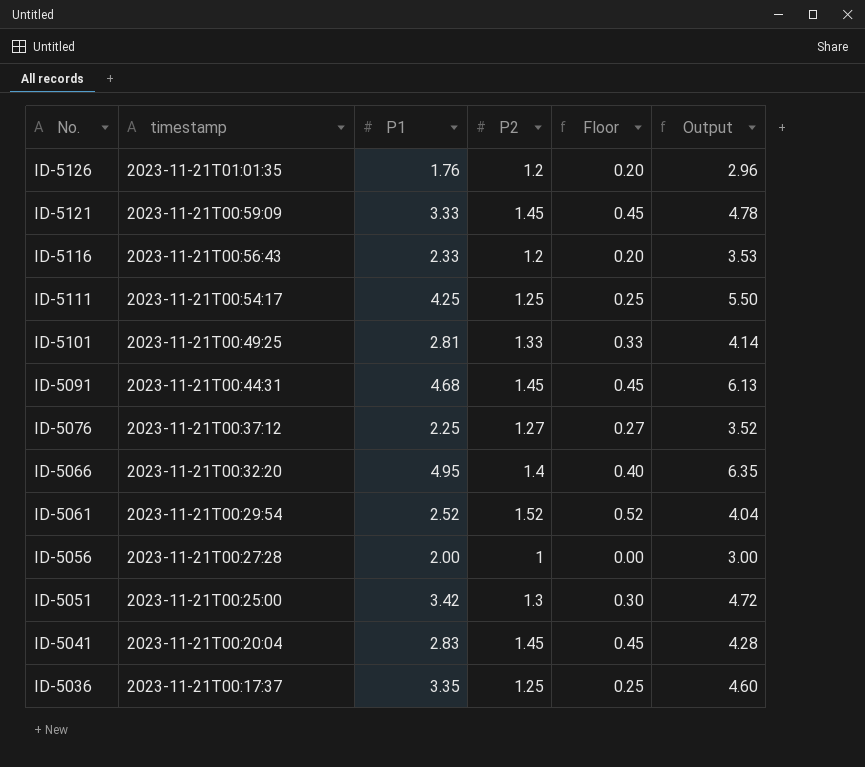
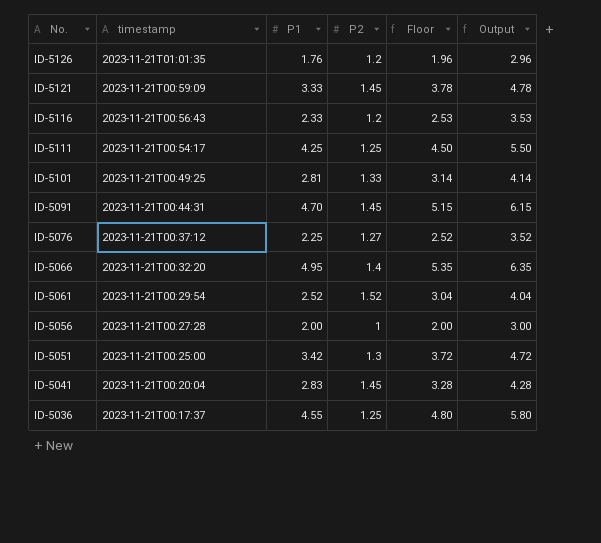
column Floor | formula: [P2] - 1 -> [Output] - 1
ID-5091 | P1: 4.68 -> 4.70
ID-5091 | Output: 6.13 -> 6.15
ID-5036 | P1: 3.35 -> 4.55
ID-5036 | Output: 4.60 -> 5.80

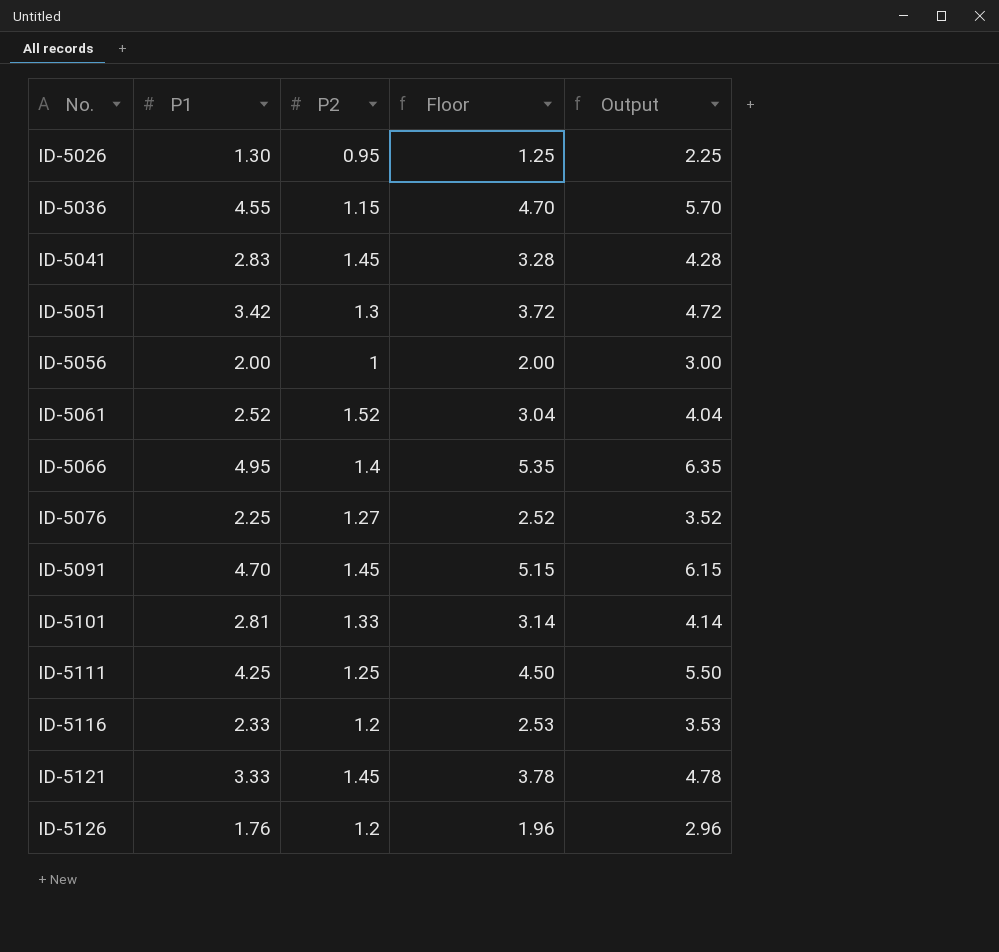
row order: No. descending -> No. ascending
column timestamp | position: 2 -> none
row ID-5026: none -> 1.30 | 0.95 | 1.25 | 2.25
ID-5036 | P2: 1.25 -> 1.15
ID-5036 | Floor: 4.80 -> 4.70
ID-5036 | Output: 5.80 -> 5.70

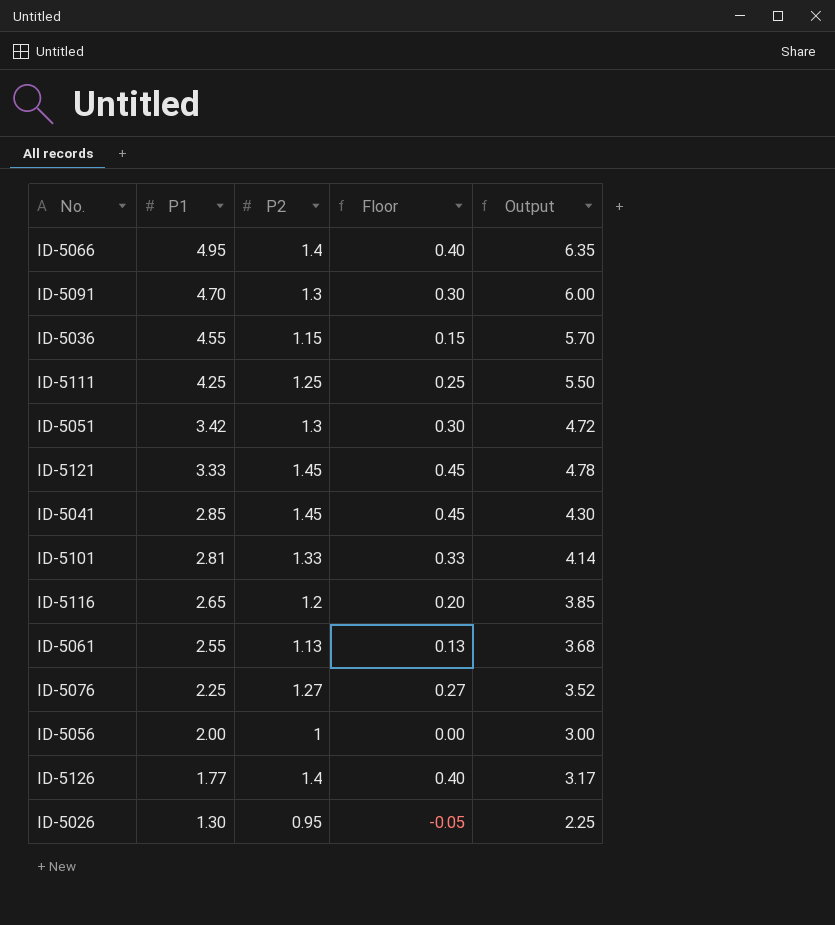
row order: No. ascending -> P1 descending
column Floor | formula: [Output] - 1 -> [P2] - 1
ID-5091 | P2: 1.45 -> 1.3
ID-5091 | Output: 6.15 -> 6.00
ID-5041 | P1: 2.83 -> 2.85
ID-5041 | Output: 4.28 -> 4.30
ID-5116 | P1: 2.33 -> 2.65
ID-5116 | Output: 3.53 -> 3.85
ID-5061 | P1: 2.52 -> 2.55
ID-5061 | P2: 1.52 -> 1.13
ID-5061 | Output: 4.04 -> 3.68
ID-5126 | P1: 1.76 -> 1.77
ID-5126 | P2: 1.2 -> 1.4
ID-5126 | Output: 2.96 -> 3.17

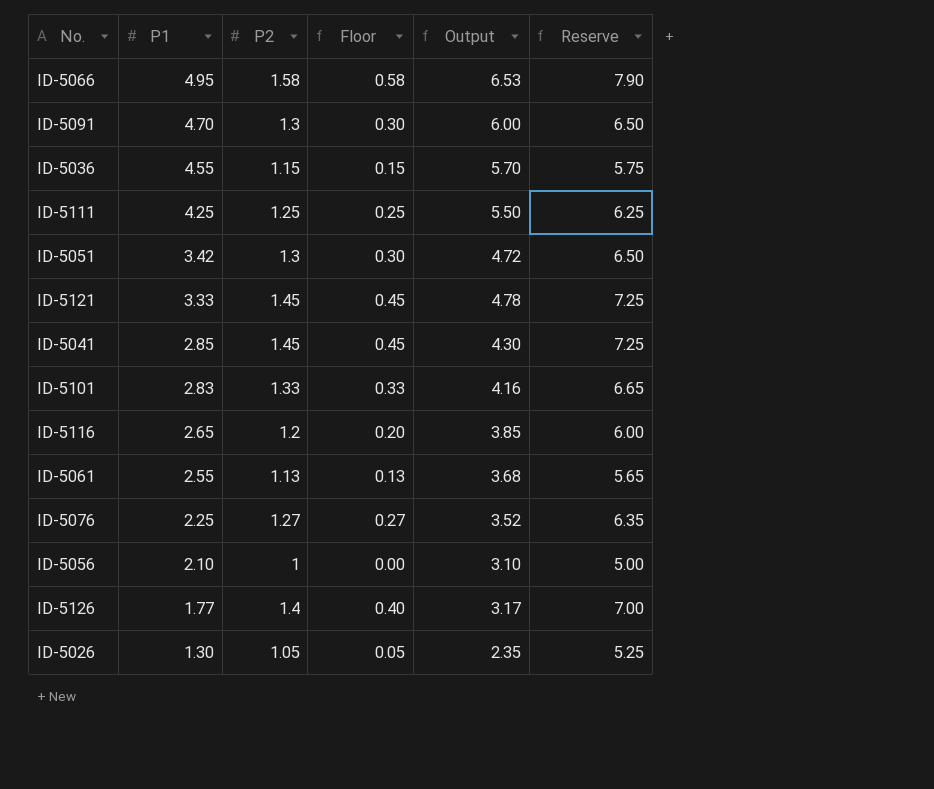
column Reserve | formula: none -> [P2] * 5
ID-5066 | P2: 1.4 -> 1.58
ID-5066 | Floor: 0.40 -> 0.58
ID-5066 | Output: 6.35 -> 6.53
ID-5101 | P1: 2.81 -> 2.83
ID-5101 | Output: 4.14 -> 4.16
ID-5056 | P1: 2.00 -> 2.10
ID-5056 | Output: 3.00 -> 3.10
ID-5026 | P2: 0.95 -> 1.05
ID-5026 | Floor: -0.05 -> 0.05
ID-5026 | Output: 2.25 -> 2.35

